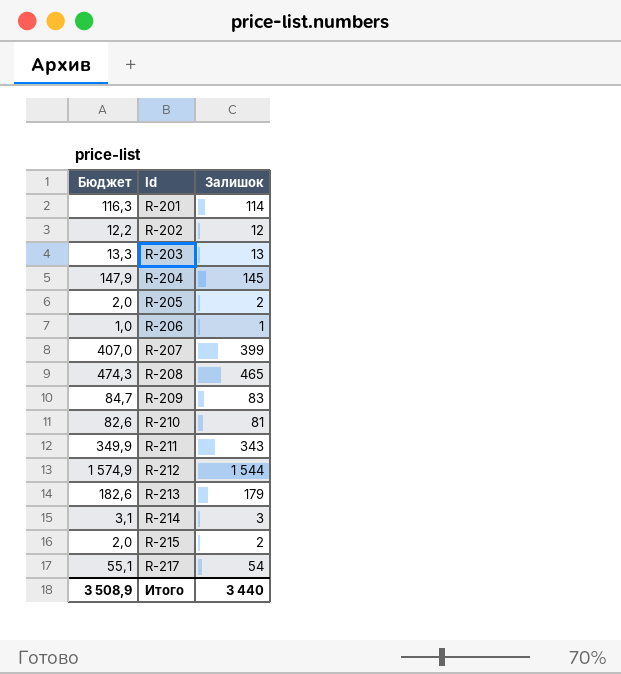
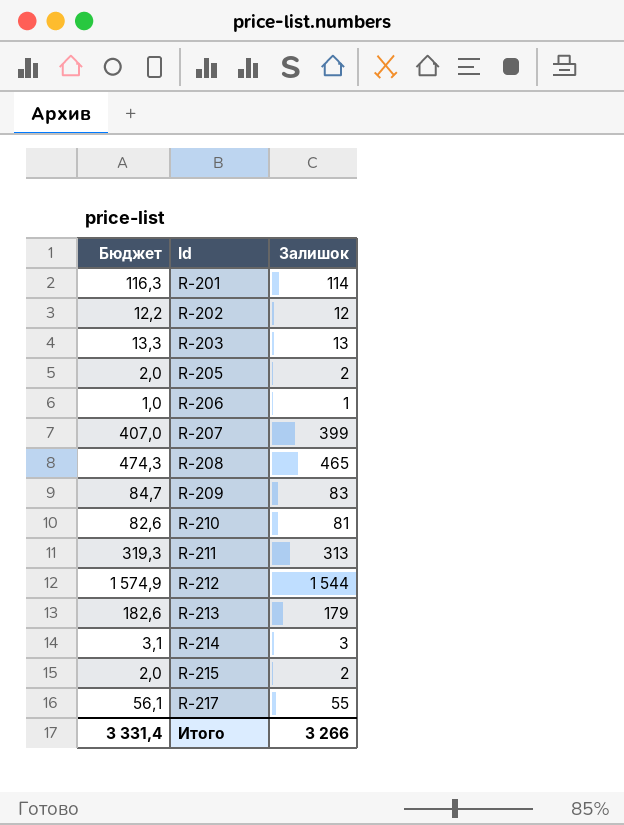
row R-204: 147,9 | 145 -> none
R-211 | Бюджет: 349,9 -> 319,3
R-211 | Залишок: 343 -> 313
R-217 | Бюджет: 55,1 -> 56,1
R-217 | Залишок: 54 -> 55
Итого | Бюджет: 3 508,9 -> 3 331,4
Итого | Залишок: 3 440 -> 3 266

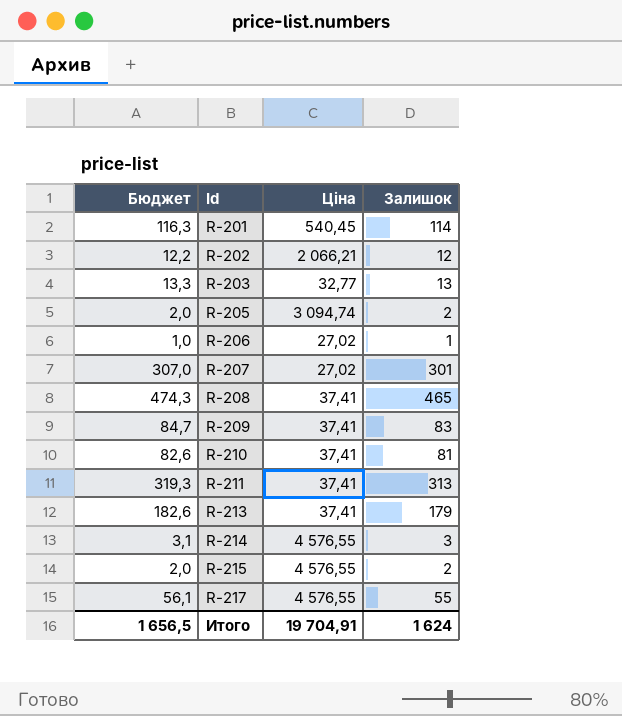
column Ціна | position: none -> 3
row R-212: 1 574,9 | 1 544 -> none
R-207 | Бюджет: 407,0 -> 307,0
R-207 | Залишок: 399 -> 301
Итого | Бюджет: 3 331,4 -> 1 656,5
Итого | Залишок: 3 266 -> 1 624

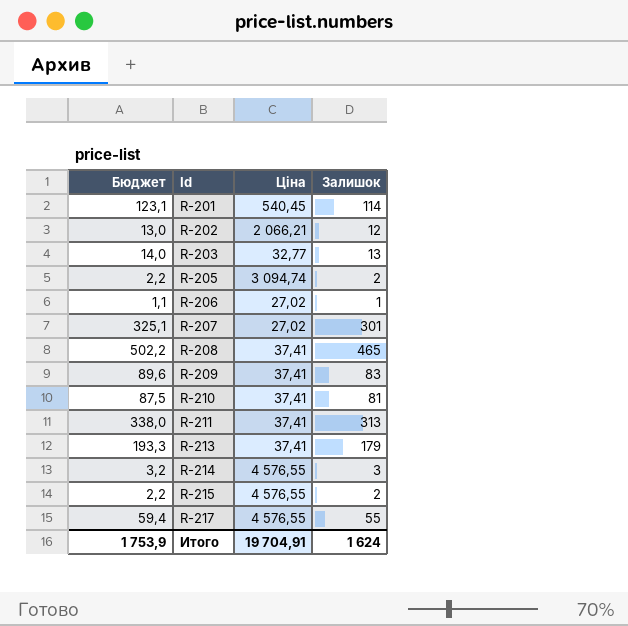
column Бюджет | formula: [Залишок] * 1,02 -> [Залишок] * 1,08
Итого | Бюджет: 1 656,5 -> 1 753,9

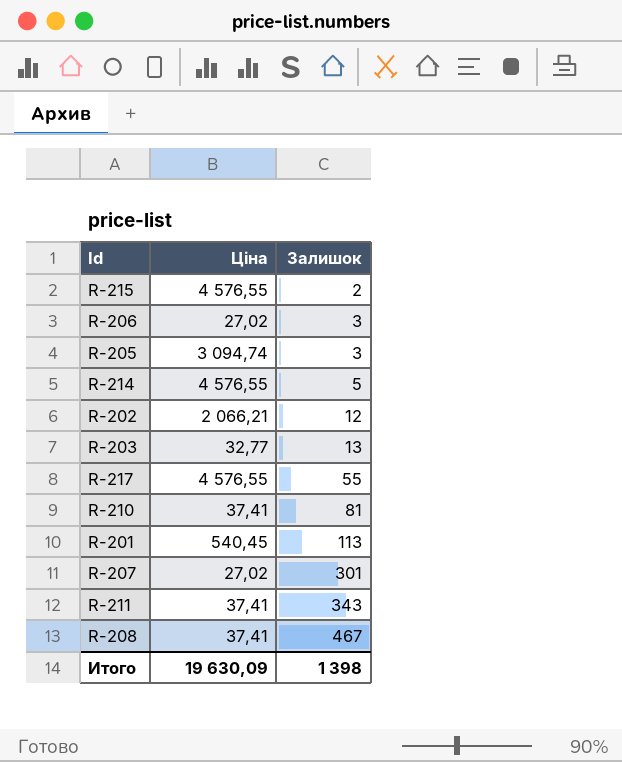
row order: Id ascending -> Залишок ascending
column Бюджет | formula: [Залишок] * 1,08 -> none
row R-209: 89,6 | 37,41 | 83 -> none
row R-213: 193,3 | 37,41 | 179 -> none
R-206 | Залишок: 1 -> 3
R-205 | Залишок: 2 -> 3
R-214 | Залишок: 3 -> 5
R-201 | Залишок: 114 -> 113
R-211 | Залишок: 313 -> 343
R-208 | Залишок: 465 -> 467
Итого | Ціна: 19 704,91 -> 19 630,09
Итого | Залишок: 1 624 -> 1 398

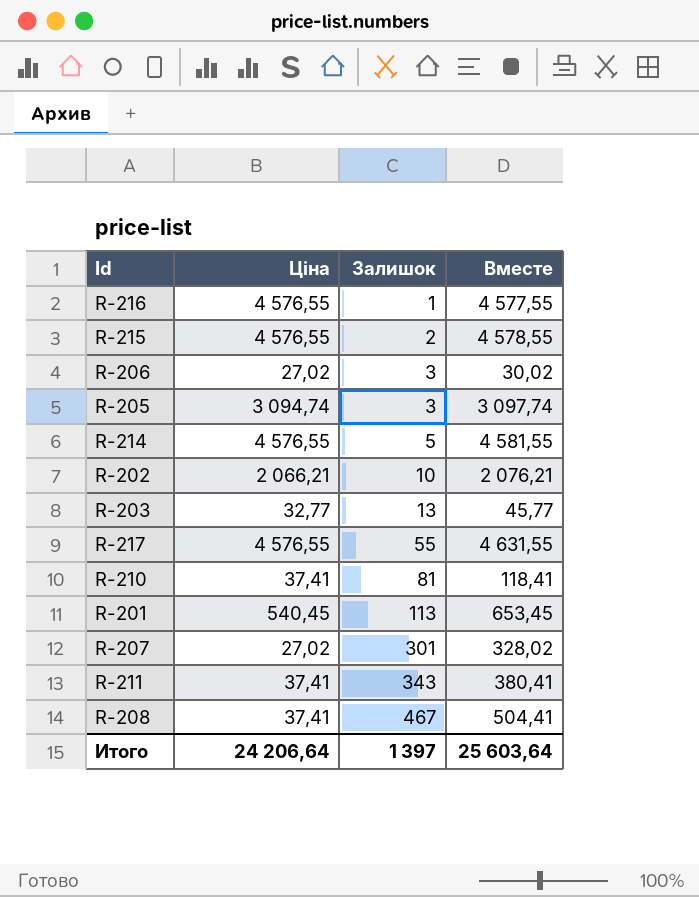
column Вместе | formula: none -> [Ціна] + [Залишок]
row R-216: none -> 4 576,55 | 1 | 4 577,55
R-202 | Залишок: 12 -> 10
Итого | Ціна: 19 630,09 -> 24 206,64
Итого | Залишок: 1 398 -> 1 397

